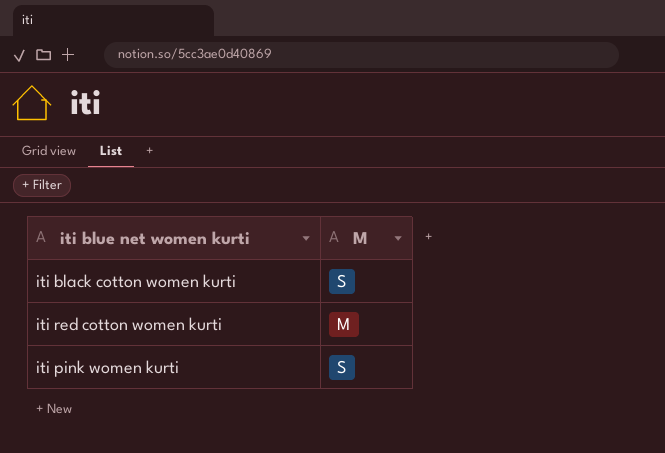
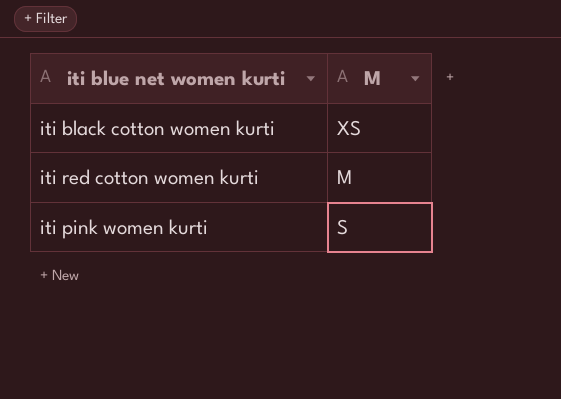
iti black cotton women kurti | M: S -> XS

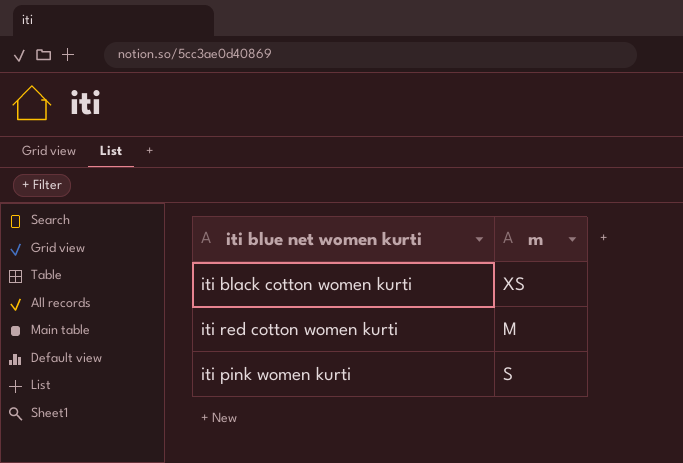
column name: M -> m

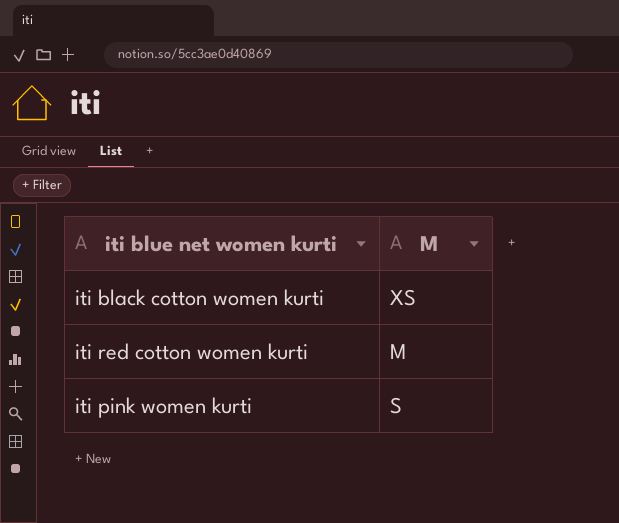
column name: m -> M

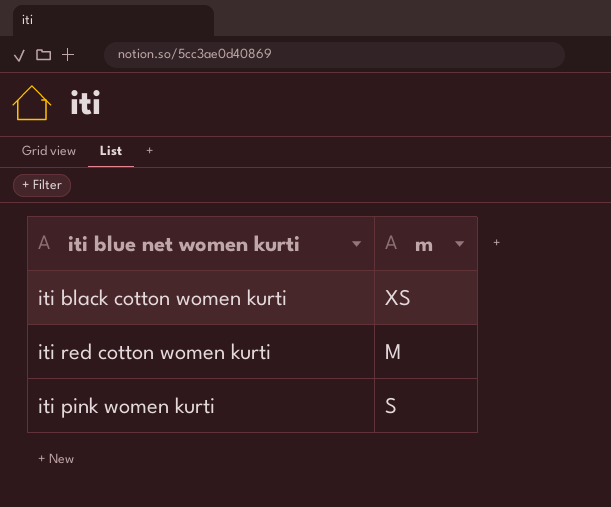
column name: M -> m

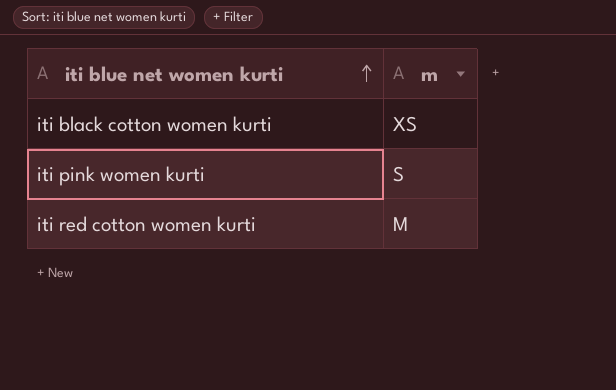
row order: none -> iti blue net women kurti ascending

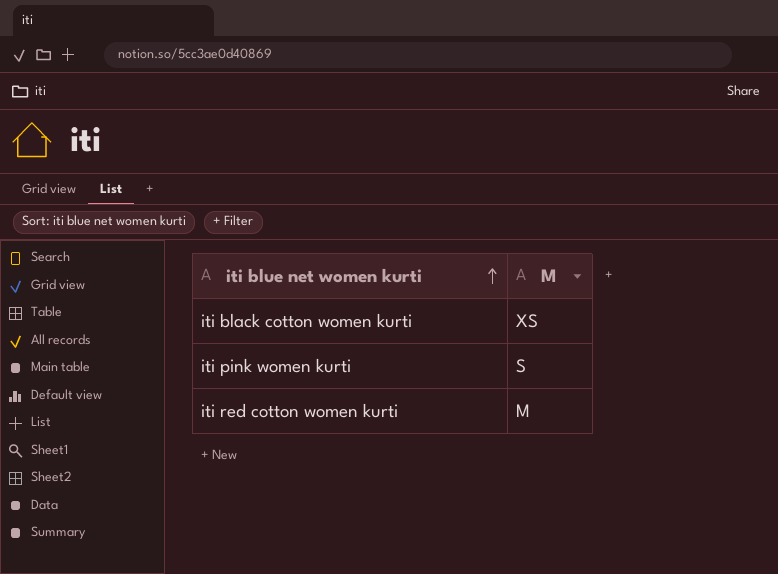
column name: m -> M

